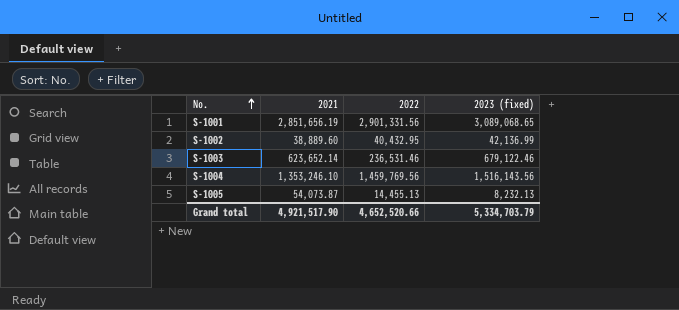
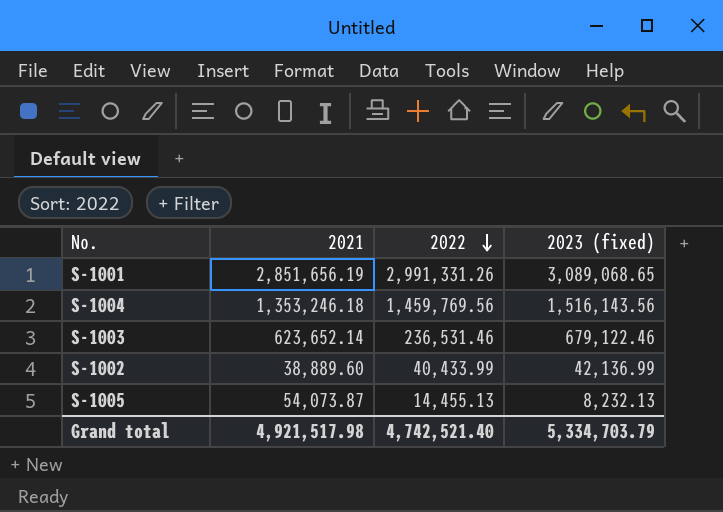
row order: No. ascending -> 2022 descending
S-1001 | 2022: 2,901,331.56 -> 2,991,331.26
S-1004 | 2021: 1,353,246.10 -> 1,353,246.18
S-1002 | 2022: 40,432.95 -> 40,433.99
Grand total | 2021: 4,921,517.90 -> 4,921,517.98
Grand total | 2022: 4,652,520.66 -> 4,742,521.40

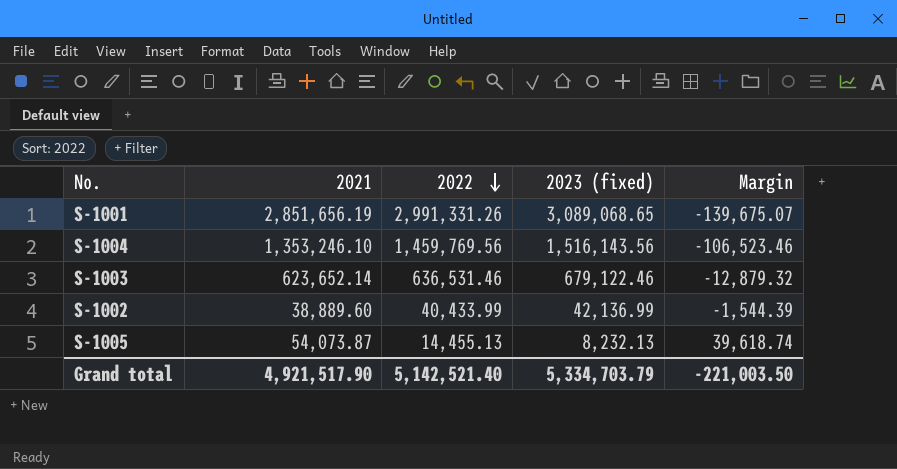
column Margin | formula: none -> [2021] - [2022]
S-1004 | 2021: 1,353,246.18 -> 1,353,246.10
S-1003 | 2022: 236,531.46 -> 636,531.46
Grand total | 2021: 4,921,517.98 -> 4,921,517.90
Grand total | 2022: 4,742,521.40 -> 5,142,521.40

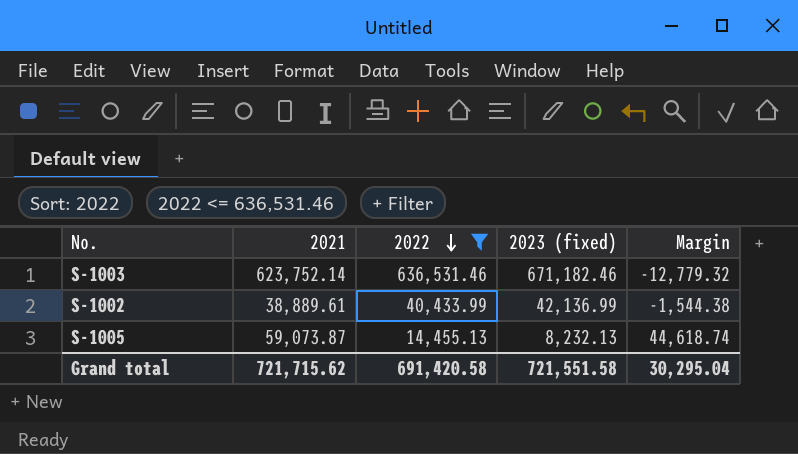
filter: none -> 2022 <= 636,531.46
S-1003 | 2021: 623,652.14 -> 623,752.14
S-1003 | 2023 (fixed): 679,122.46 -> 671,182.46
S-1003 | Margin: -12,879.32 -> -12,779.32
S-1002 | 2021: 38,889.60 -> 38,889.61
S-1002 | Margin: -1,544.39 -> -1,544.38
S-1005 | 2021: 54,073.87 -> 59,073.87
S-1005 | Margin: 39,618.74 -> 44,618.74
Grand total | 2021: 4,921,517.90 -> 721,715.62
Grand total | 2022: 5,142,521.40 -> 691,420.58
Grand total | 2023 (fixed): 5,334,703.79 -> 721,551.58
Grand total | Margin: -221,003.50 -> 30,295.04

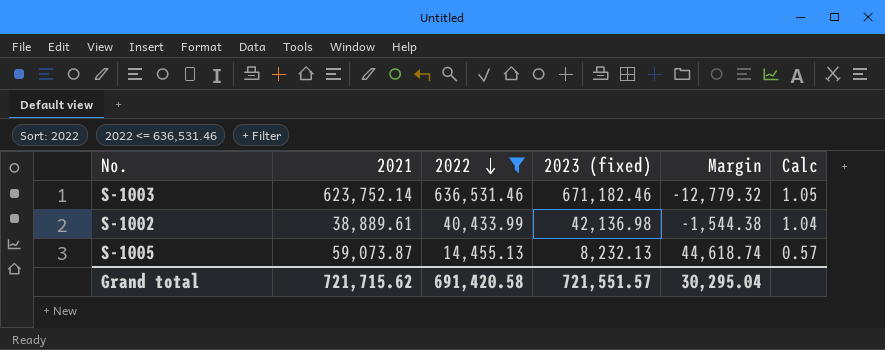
column Calc | formula: none -> [2023 (fixed)] / [2022]
S-1002 | 2023 (fixed): 42,136.99 -> 42,136.98
Grand total | 2023 (fixed): 721,551.58 -> 721,551.57

